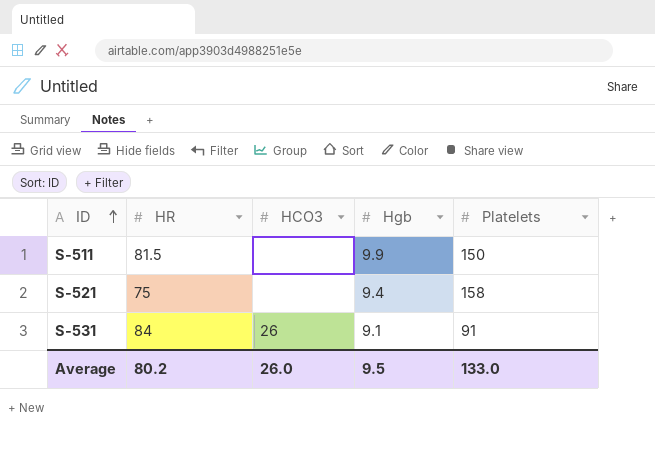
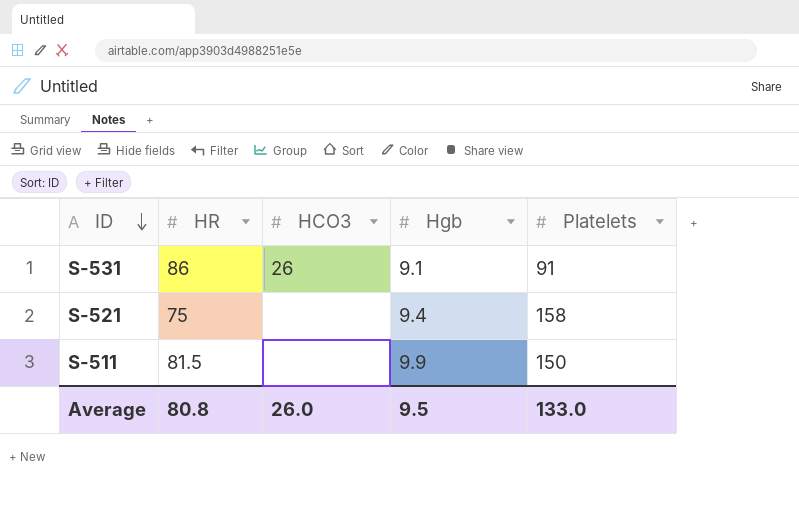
row order: ID ascending -> ID descending
S-531 | HR: 84 -> 86
Average | HR: 80.2 -> 80.8

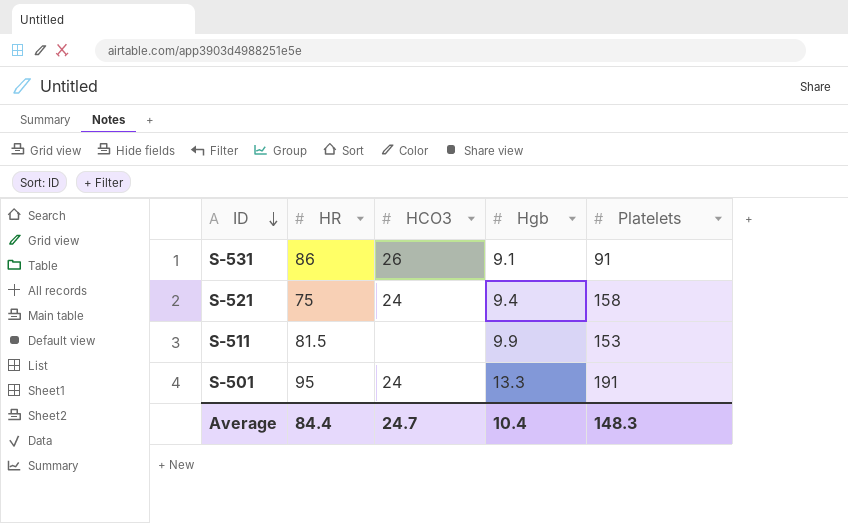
S-521 | HCO3: none -> 24
S-511 | Platelets: 150 -> 153
row S-501: none -> 95 | 24 | 13.3 | 191
Average | HR: 80.8 -> 84.4
Average | HCO3: 26.0 -> 24.7
Average | Hgb: 9.5 -> 10.4
Average | Platelets: 133.0 -> 148.3

